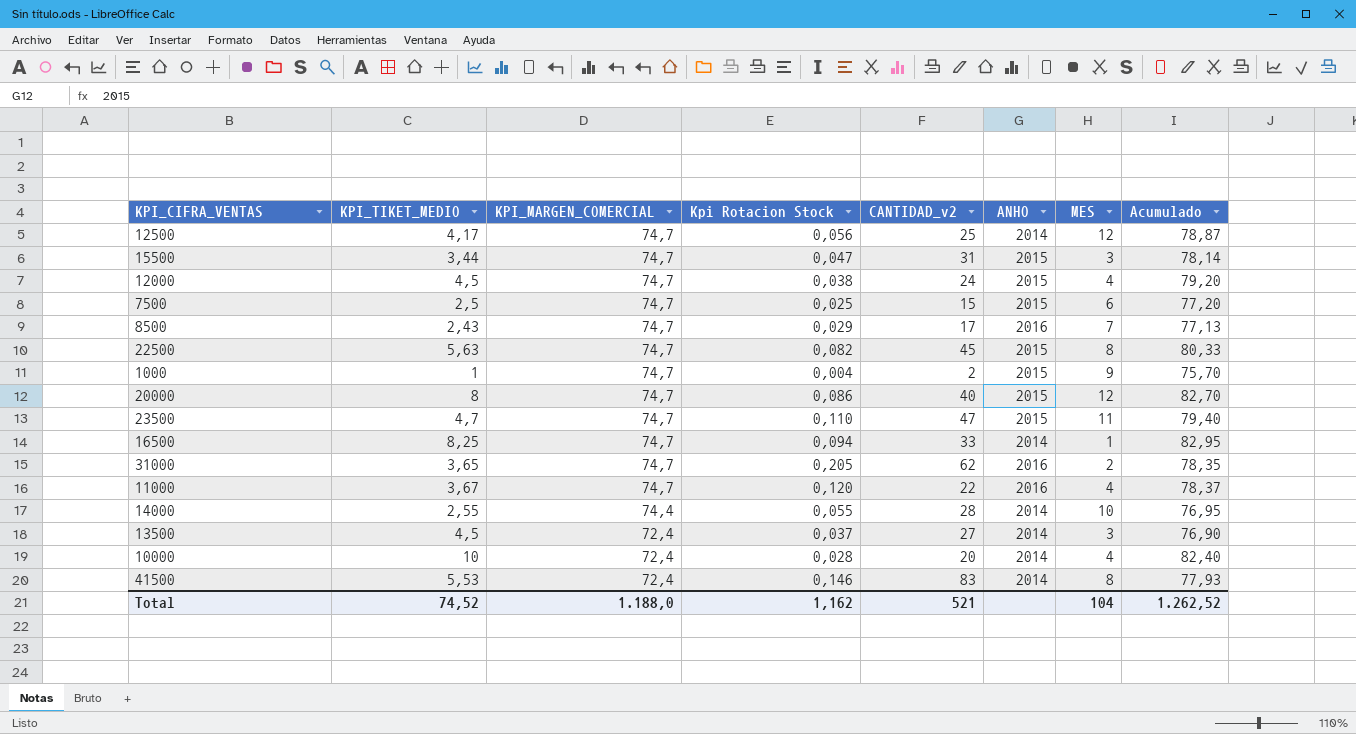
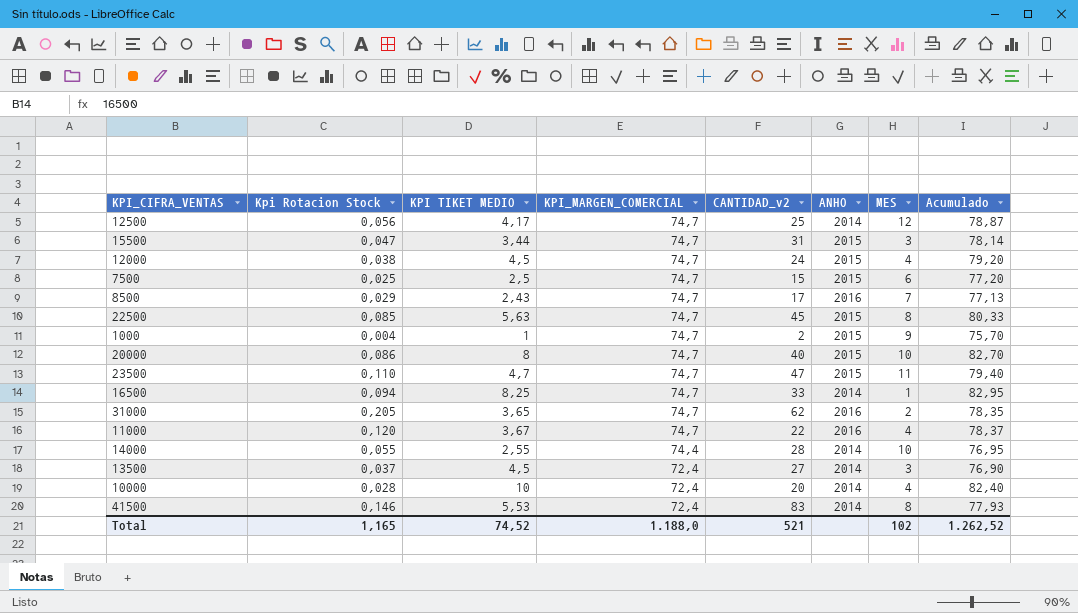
column Kpi Rotacion Stock | position: 4 -> 2
column name: KPI_TIKET_MEDIO -> KPI TIKET MEDIO
22500 | Kpi Rotacion Stock: 0,082 -> 0,085
20000 | MES: 12 -> 10
Total | Kpi Rotacion Stock: 1,162 -> 1,165
Total | MES: 104 -> 102

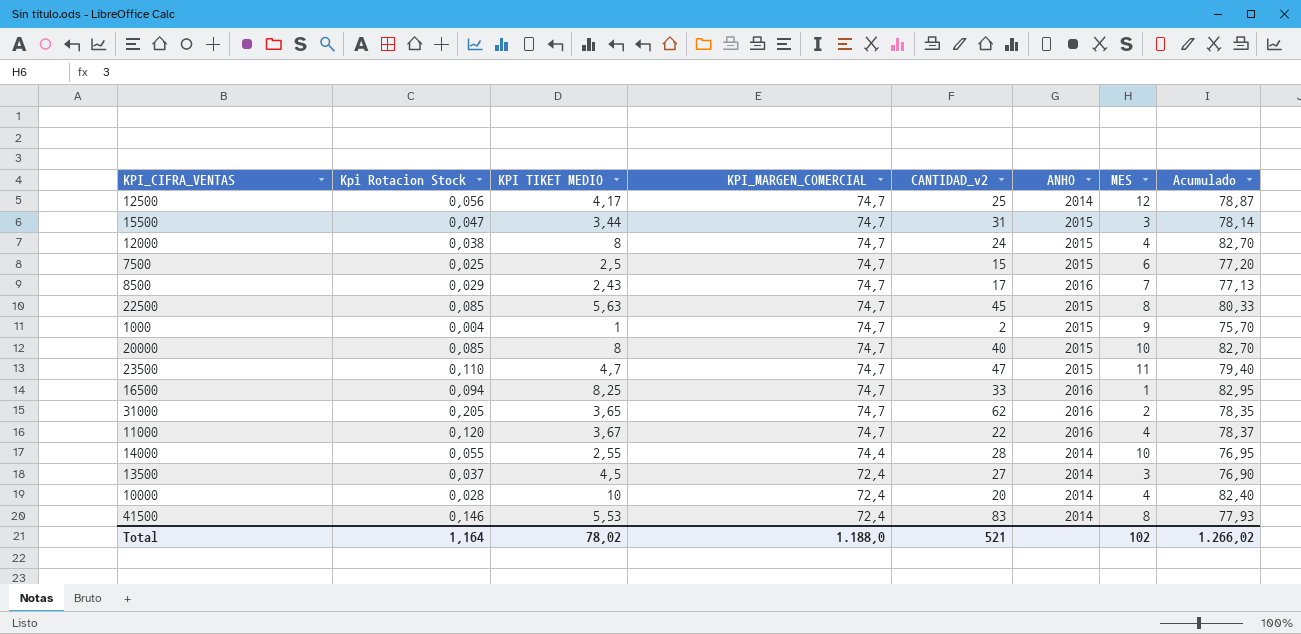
12000 | KPI TIKET MEDIO: 4,5 -> 8
12000 | Acumulado: 79,20 -> 82,70
20000 | Kpi Rotacion Stock: 0,086 -> 0,085
16500 | ANHO: 2014 -> 2016
Total | Kpi Rotacion Stock: 1,165 -> 1,164
Total | KPI TIKET MEDIO: 74,52 -> 78,02
Total | Acumulado: 1.262,52 -> 1.266,02

